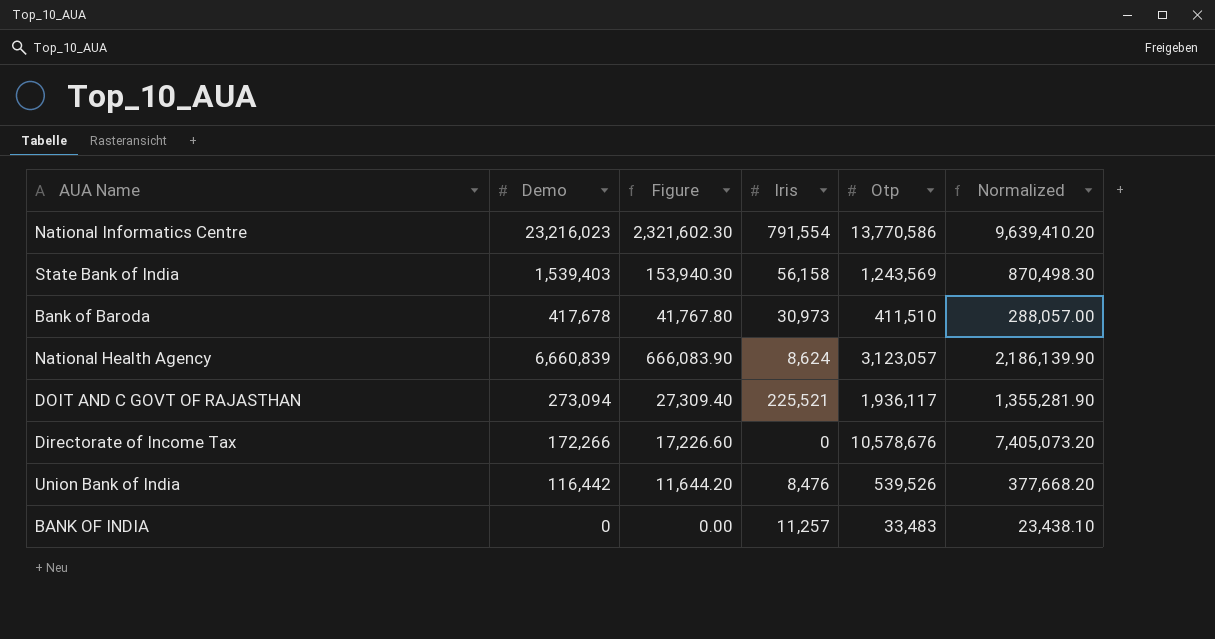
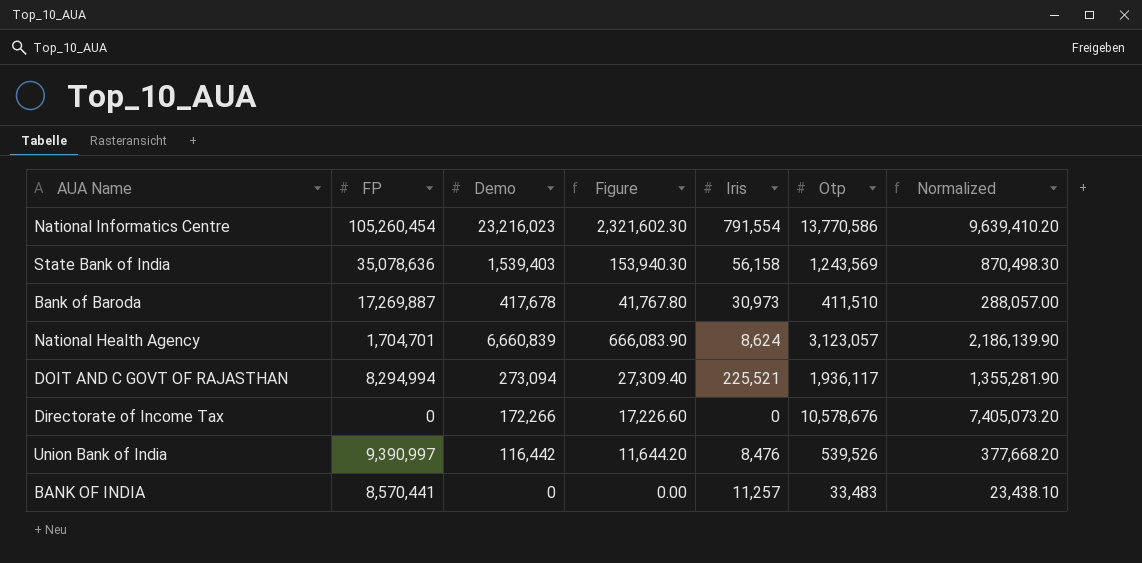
column FP | position: none -> 2

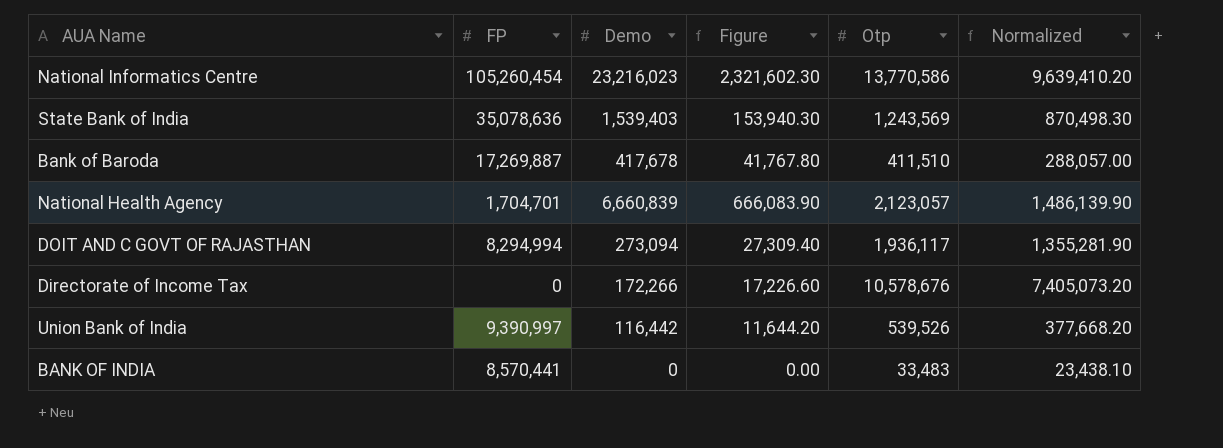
column Iris | position: 5 -> none
National Health Agency | Otp: 3,123,057 -> 2,123,057
National Health Agency | Normalized: 2,186,139.90 -> 1,486,139.90

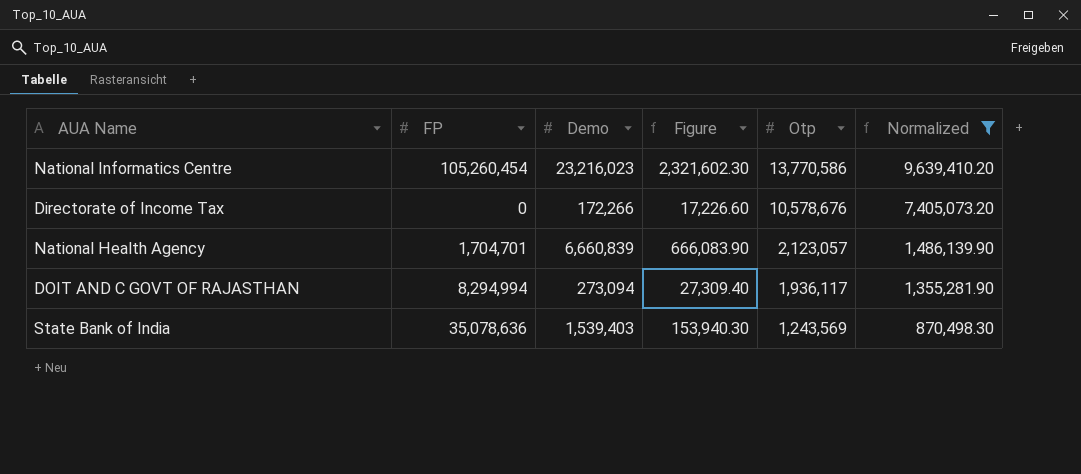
filter: none -> Normalized >= 870,498.30
row order: none -> Otp descending

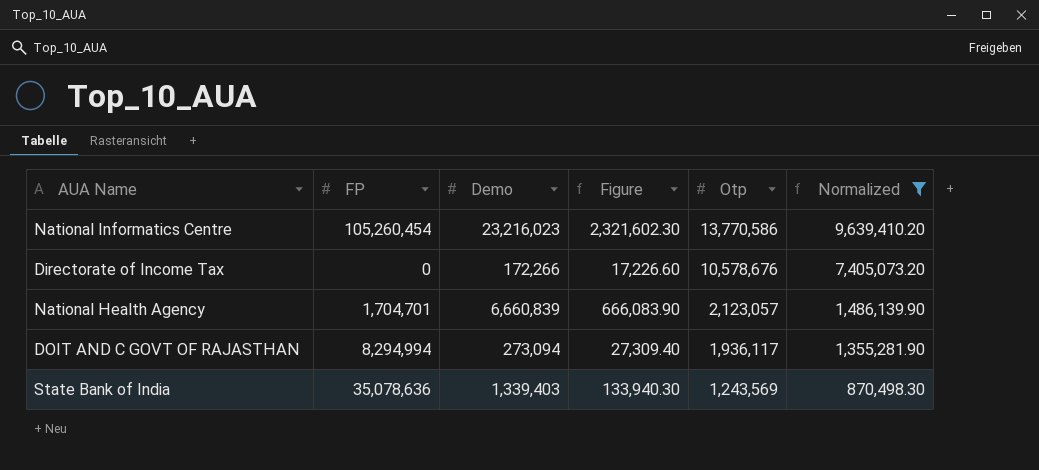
State Bank of India | Demo: 1,539,403 -> 1,339,403
State Bank of India | Figure: 153,940.30 -> 133,940.30

